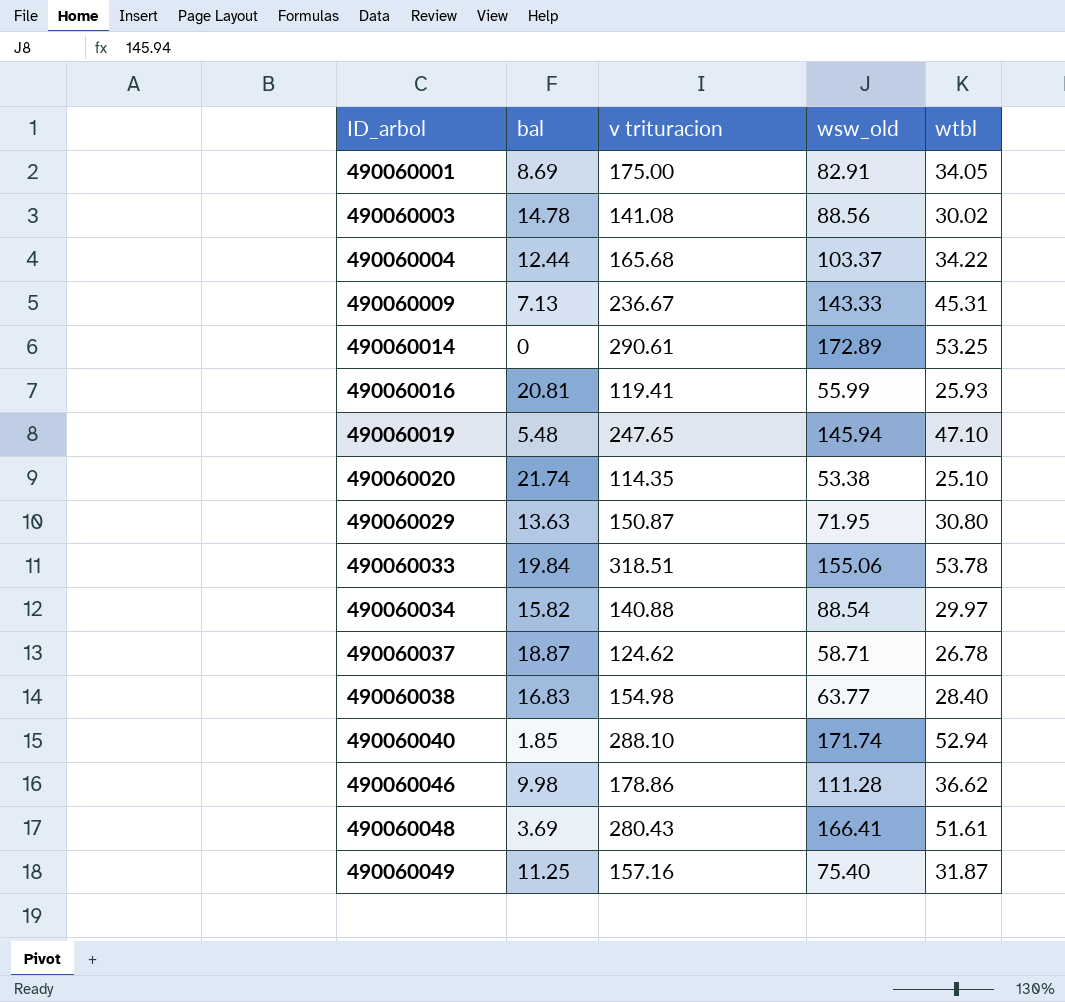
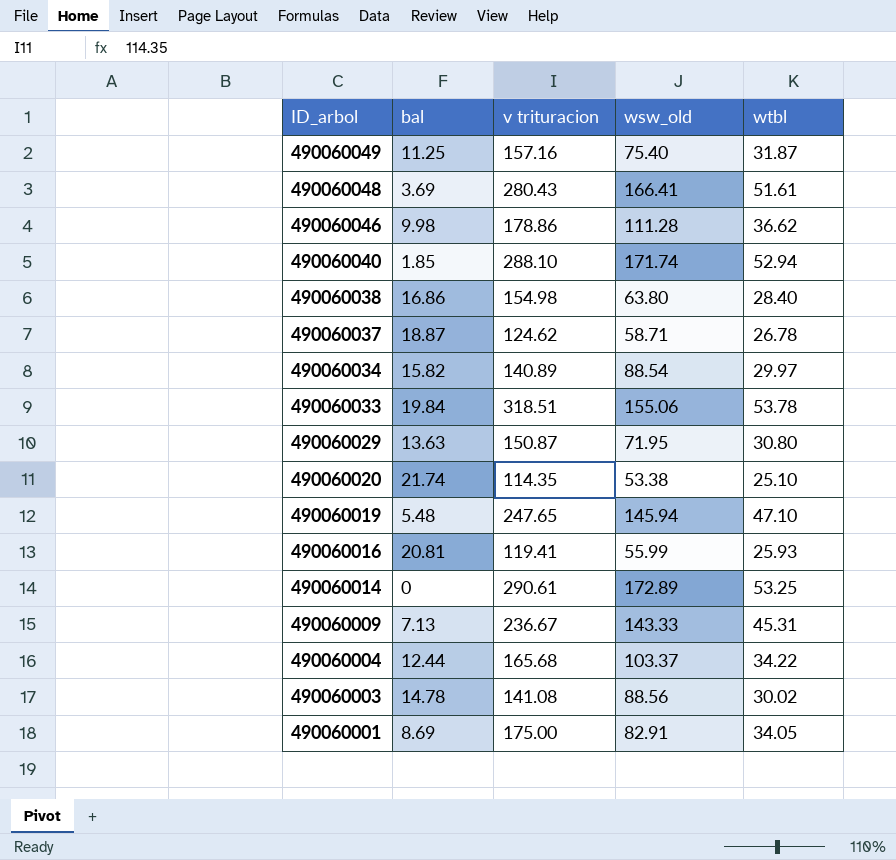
row order: ID_arbol ascending -> ID_arbol descending
490060038 | bal: 16.83 -> 16.86
490060038 | wsw_old: 63.77 -> 63.80
490060034 | v trituracion: 140.88 -> 140.89

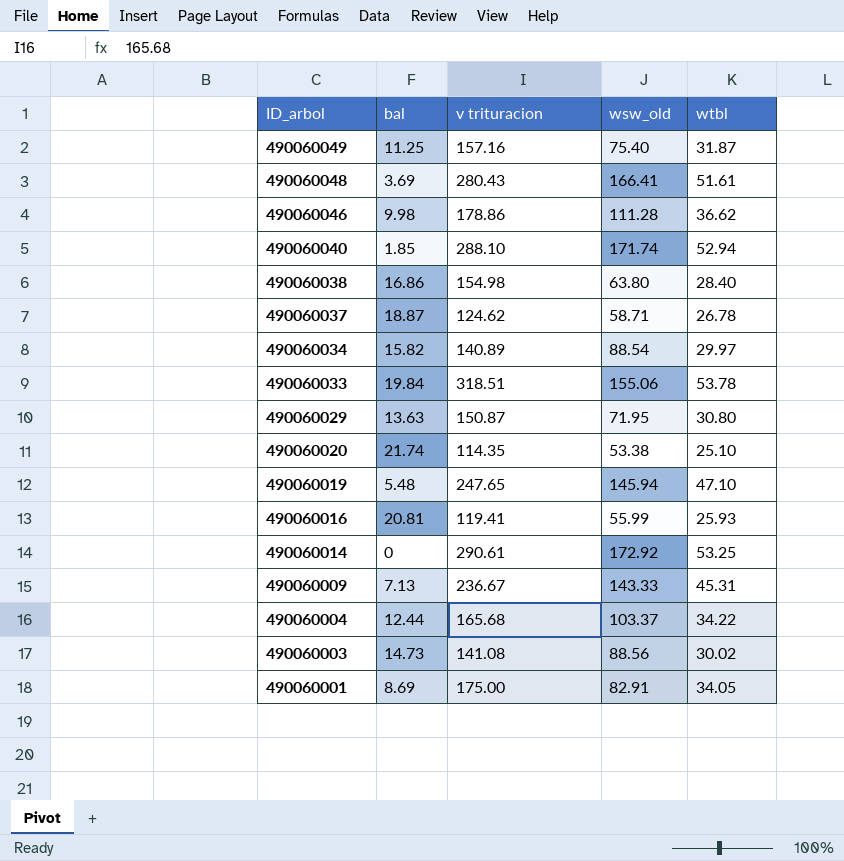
490060014 | wsw_old: 172.89 -> 172.92
490060003 | bal: 14.78 -> 14.73

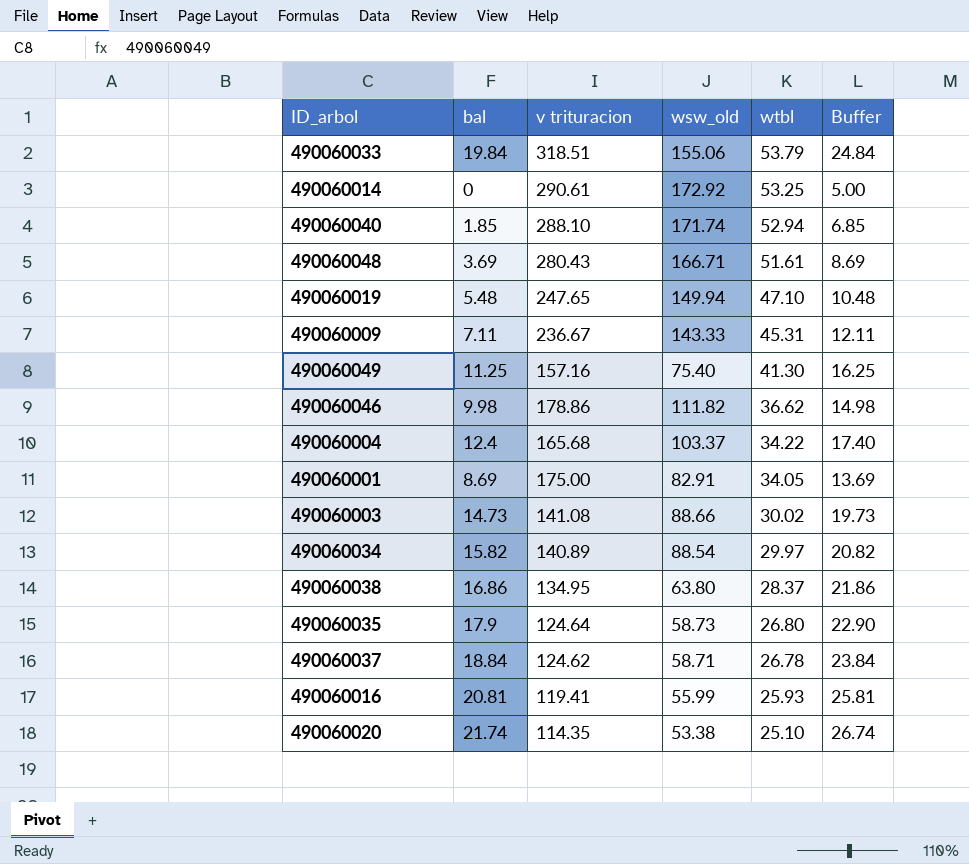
row order: ID_arbol descending -> wtbl descending
column Buffer | formula: none -> [bal] + 5
row 490060029: 13.63 | 150.87 | 71.95 | 30.80 -> none
490060033 | wtbl: 53.78 -> 53.79
490060048 | wsw_old: 166.41 -> 166.71
490060019 | wsw_old: 145.94 -> 149.94
490060009 | bal: 7.13 -> 7.11
490060049 | wtbl: 31.87 -> 41.30
490060046 | wsw_old: 111.28 -> 111.82
490060004 | bal: 12.44 -> 12.4
490060003 | wsw_old: 88.56 -> 88.66
490060038 | v trituracion: 154.98 -> 134.95
490060038 | wtbl: 28.40 -> 28.37
row 490060035: none -> 17.9 | 124.64 | 58.73 | 26.80 | 22.90
490060037 | bal: 18.87 -> 18.84

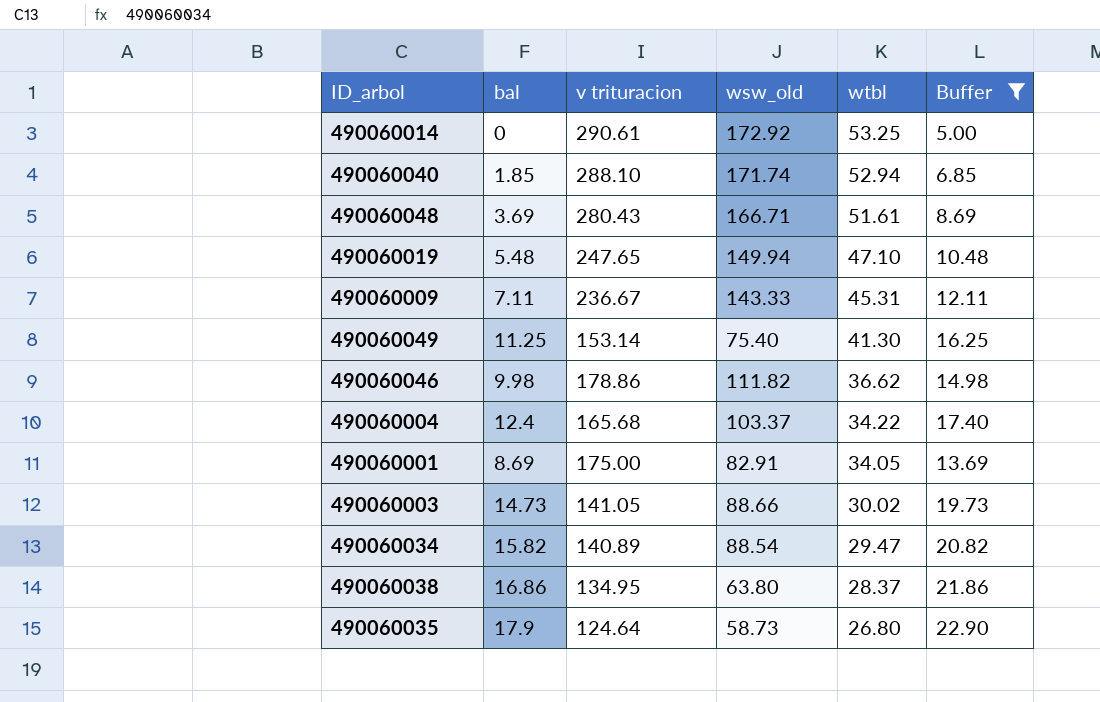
filter: none -> Buffer <= 22.90
490060049 | v trituracion: 157.16 -> 153.14
490060003 | v trituracion: 141.08 -> 141.05
490060034 | wtbl: 29.97 -> 29.47

